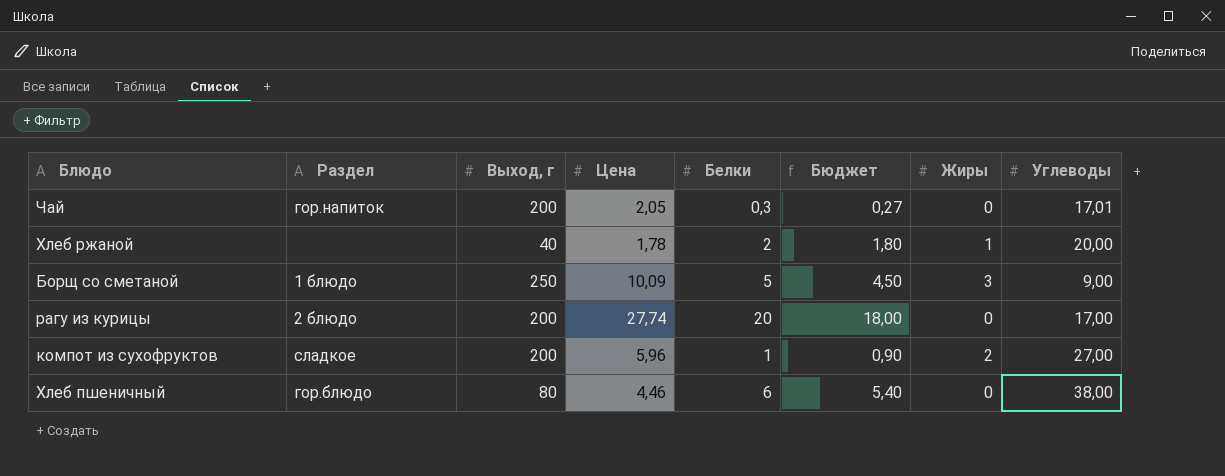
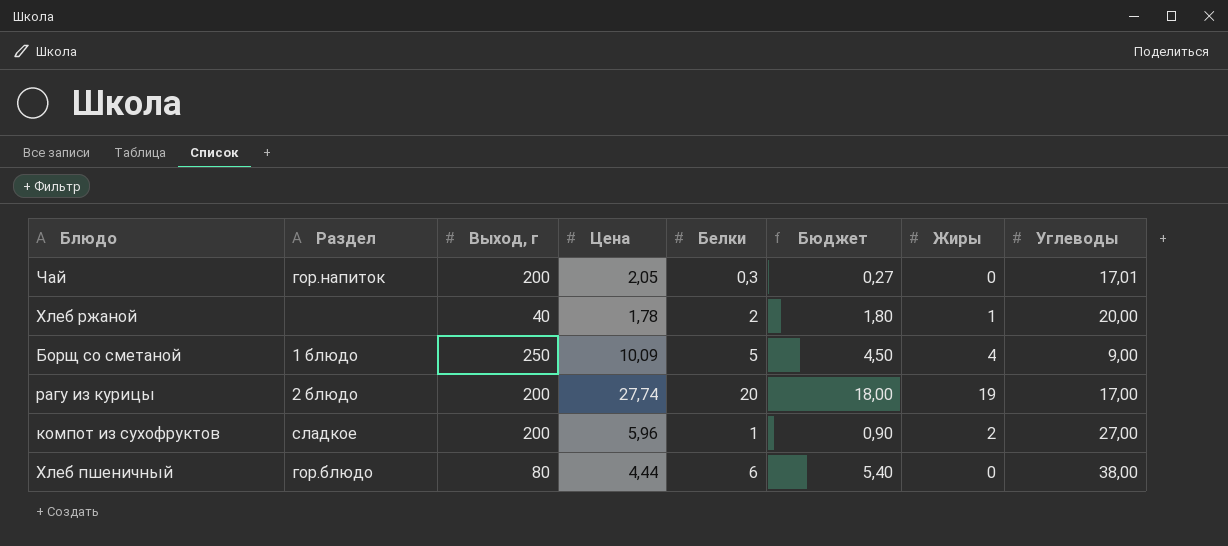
Борщ со сметаной | Жиры: 3 -> 4
рагу из курицы | Жиры: 0 -> 19
Хлеб пшеничный | Цена: 4,46 -> 4,44

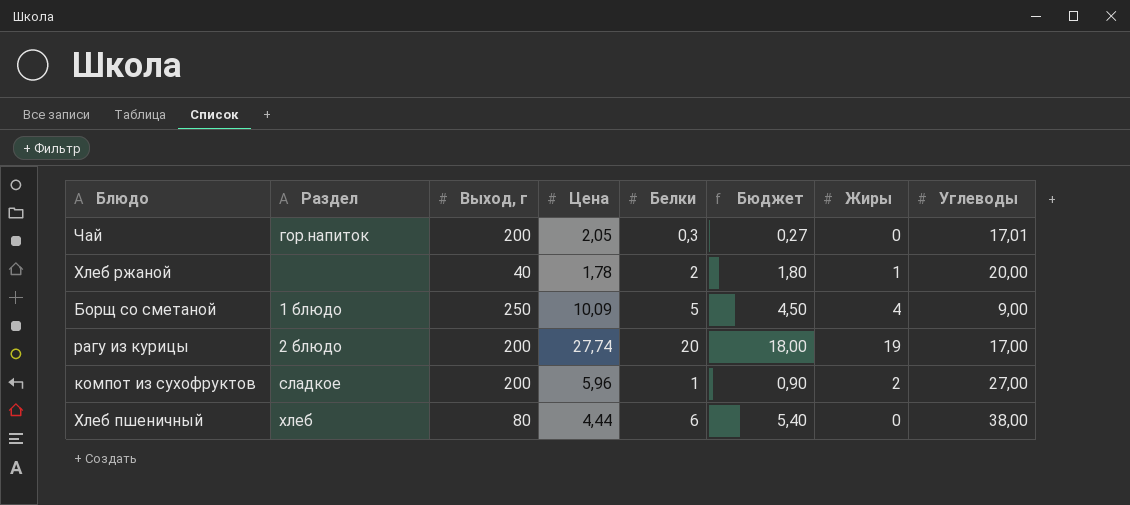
Хлеб пшеничный | Раздел: гор.блюдо -> хлеб

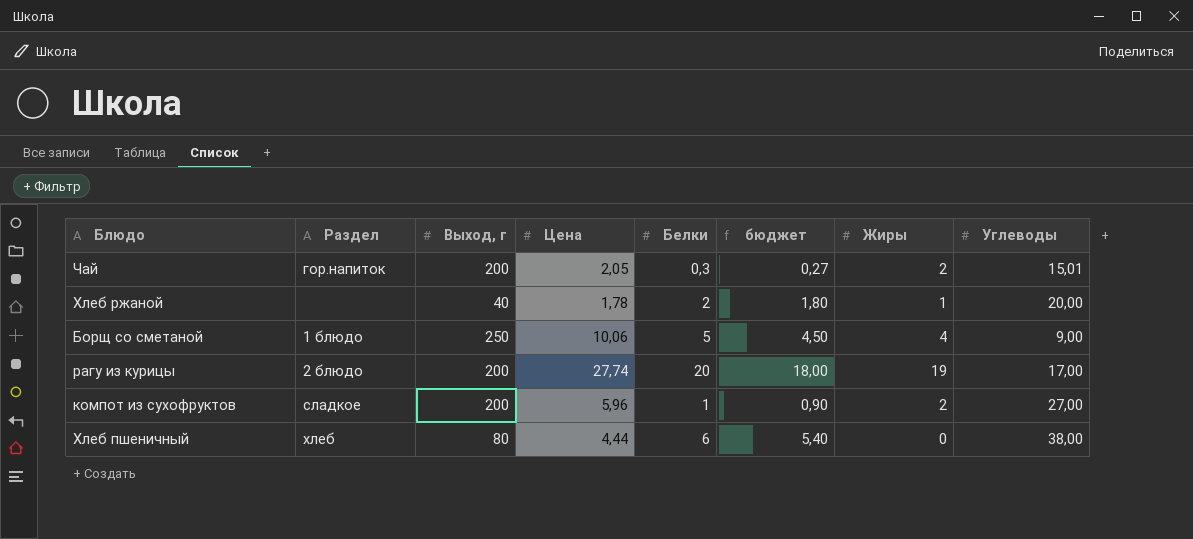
column name: Бюджет -> бюджет
Чай | Жиры: 0 -> 2
Чай | Углеводы: 17,01 -> 15,01
Борщ со сметаной | Цена: 10,09 -> 10,06

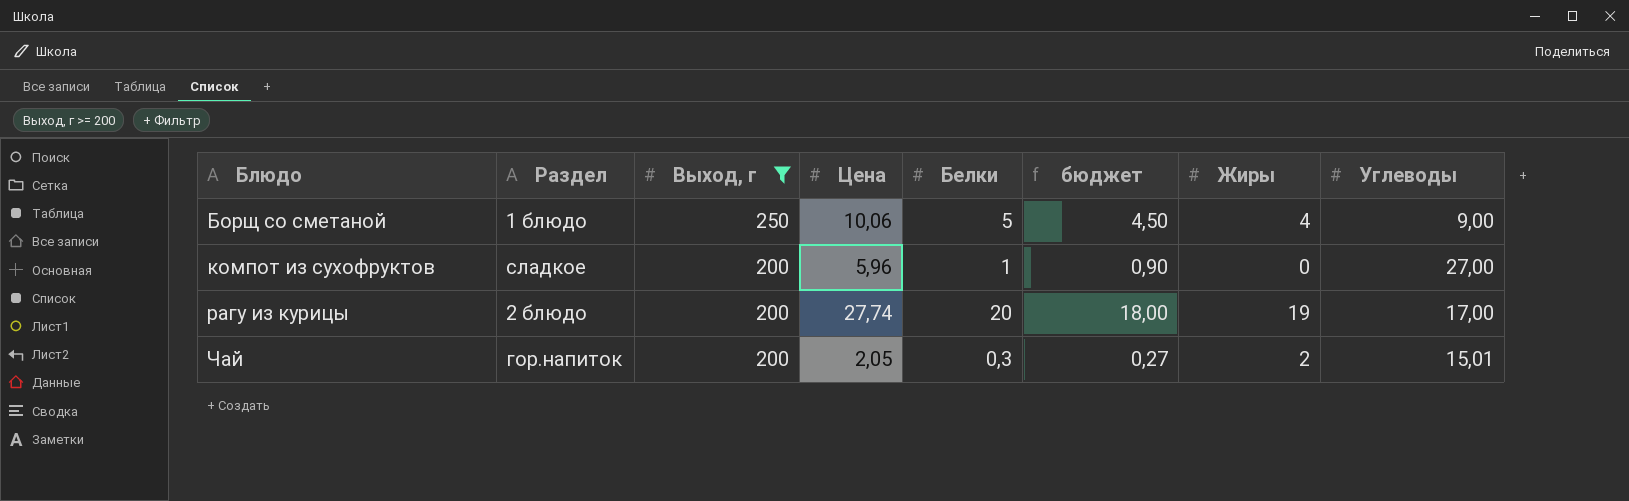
filter: none -> Выход, г >= 200
row order: none -> Блюдо ascending
компот из сухофруктов | Жиры: 2 -> 0

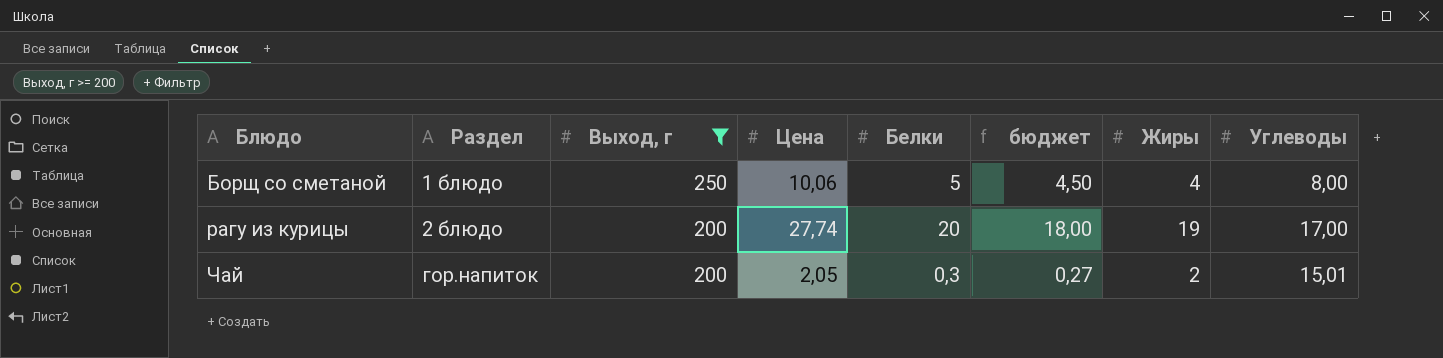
row компот из сухофруктов: сладкое | 200 | 5,96 | 1 | 0,90 | 0 | 27,00 -> none
Борщ со сметаной | Углеводы: 9,00 -> 8,00

